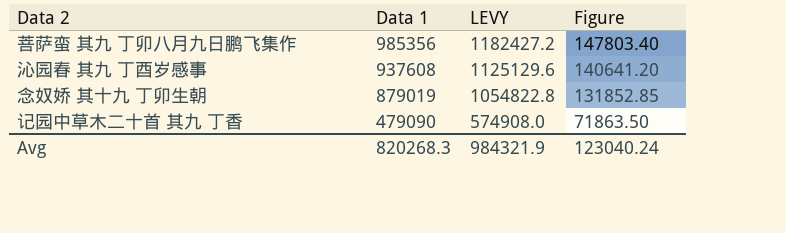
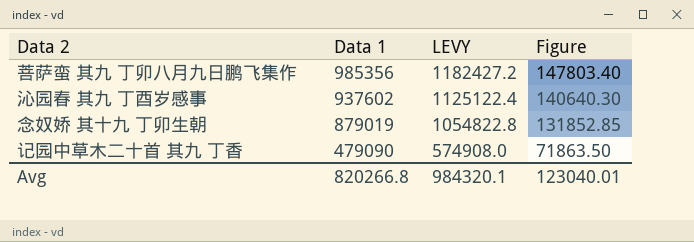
沁园春 其九 丁酉岁感事 | Data 1: 937608 -> 937602
沁园春 其九 丁酉岁感事 | LEVY: 1125129.6 -> 1125122.4
沁园春 其九 丁酉岁感事 | Figure: 140641.20 -> 140640.30
Avg | Data 1: 820268.3 -> 820266.8
Avg | LEVY: 984321.9 -> 984320.1
Avg | Figure: 123040.24 -> 123040.01

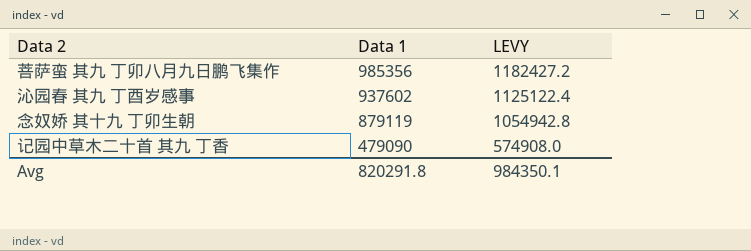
column Figure | formula: [Data 1] * 0.15 -> none
念奴娇 其十九 丁卯生朝 | Data 1: 879019 -> 879119
念奴娇 其十九 丁卯生朝 | LEVY: 1054822.8 -> 1054942.8
Avg | Data 1: 820266.8 -> 820291.8
Avg | LEVY: 984320.1 -> 984350.1

